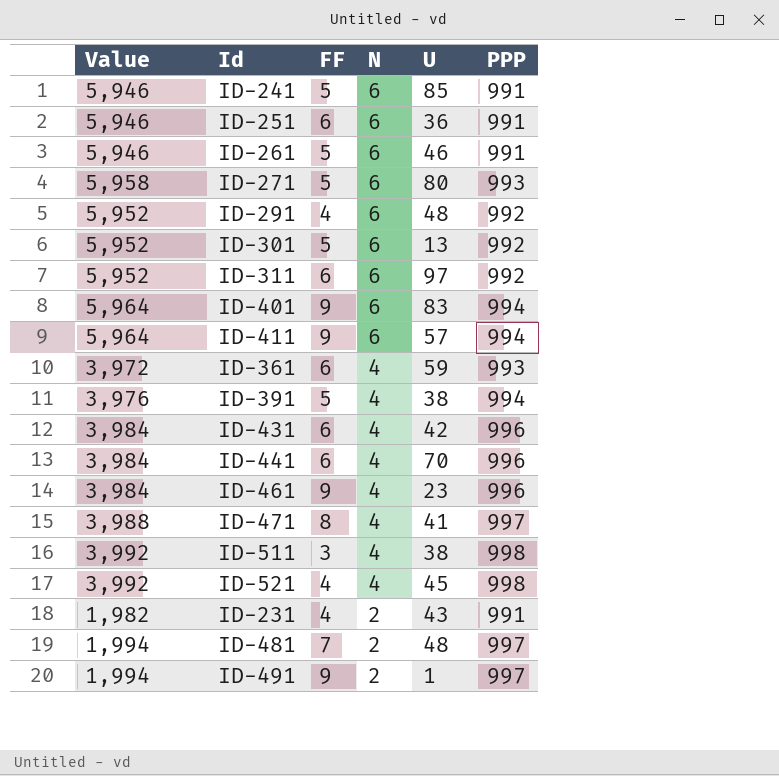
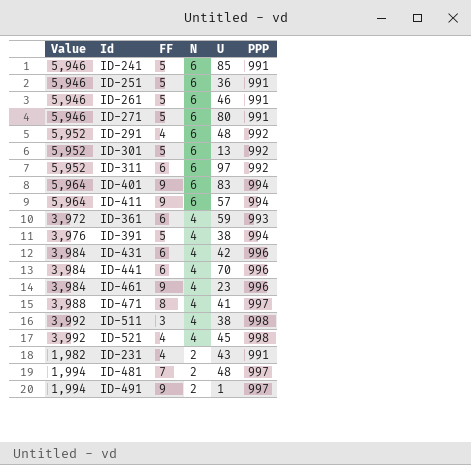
ID-251 | FF: 6 -> 5
ID-271 | Value: 5,958 -> 5,946
ID-271 | PPP: 993 -> 991

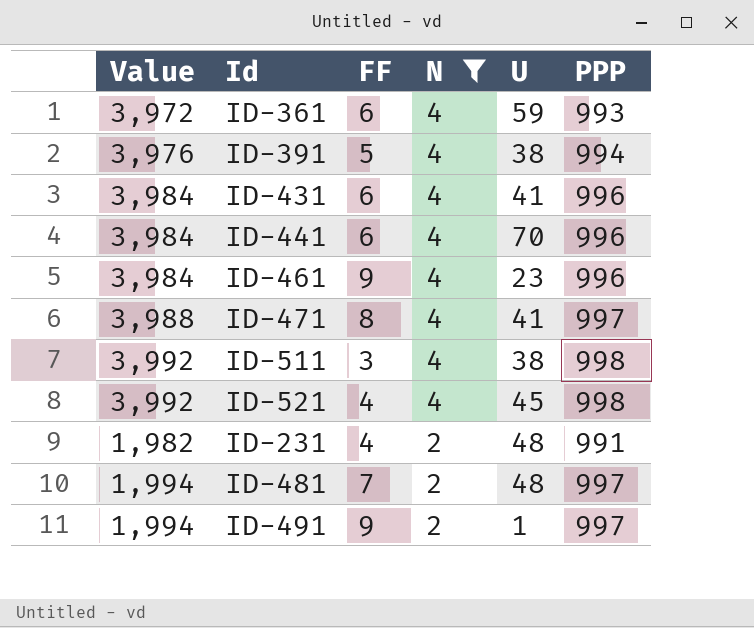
filter: none -> N != 6
ID-431 | U: 42 -> 41
ID-231 | U: 43 -> 48

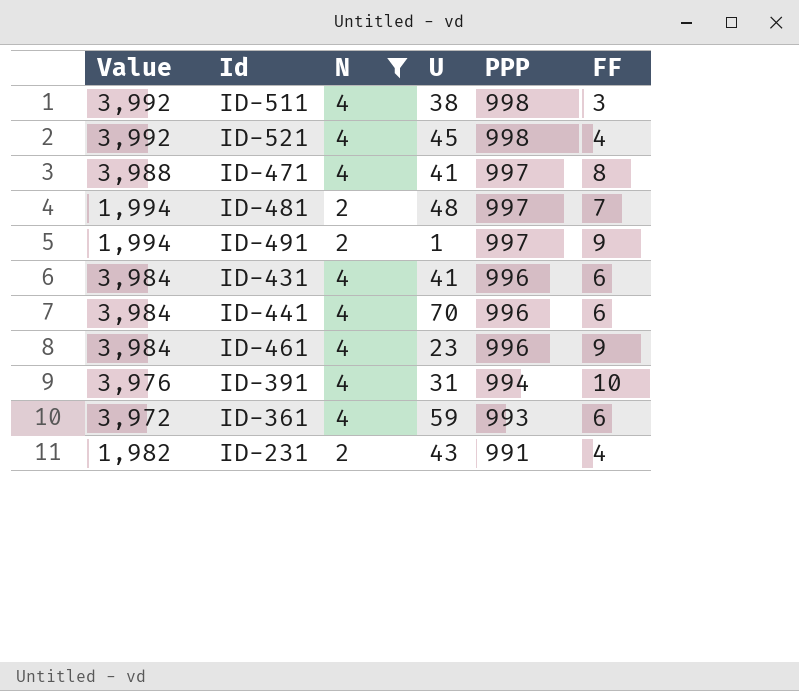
row order: N descending -> PPP descending
column FF | position: 3 -> 6
ID-391 | U: 38 -> 31
ID-391 | FF: 5 -> 10
ID-231 | U: 48 -> 43

